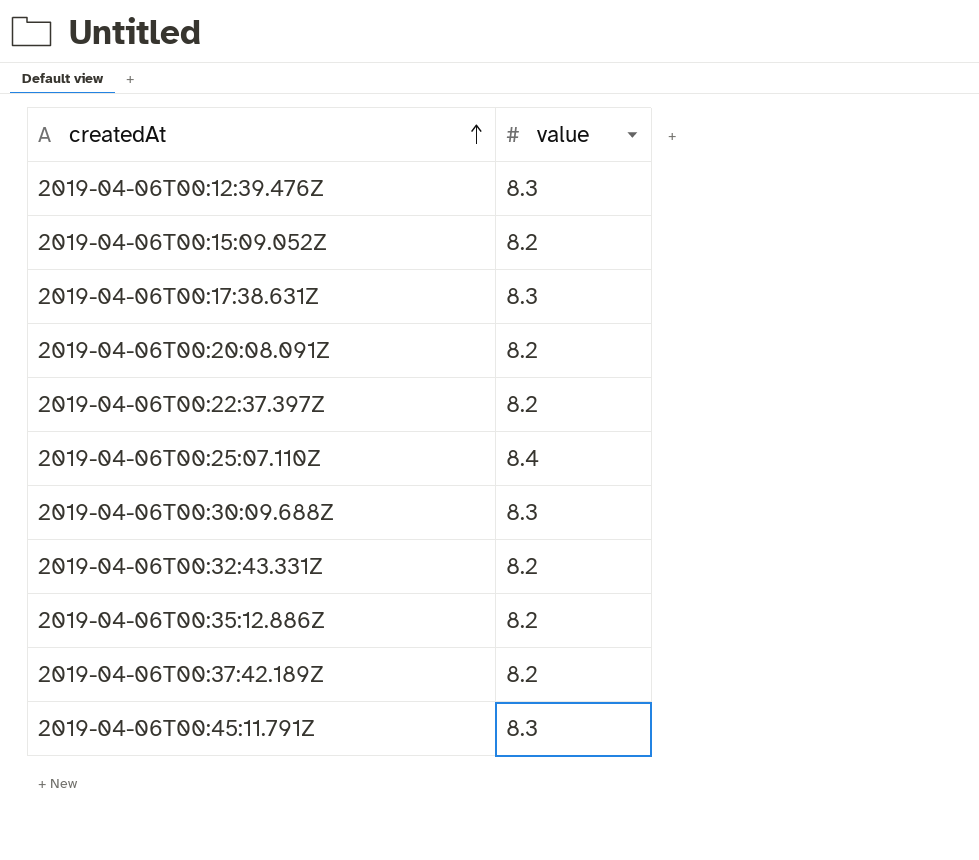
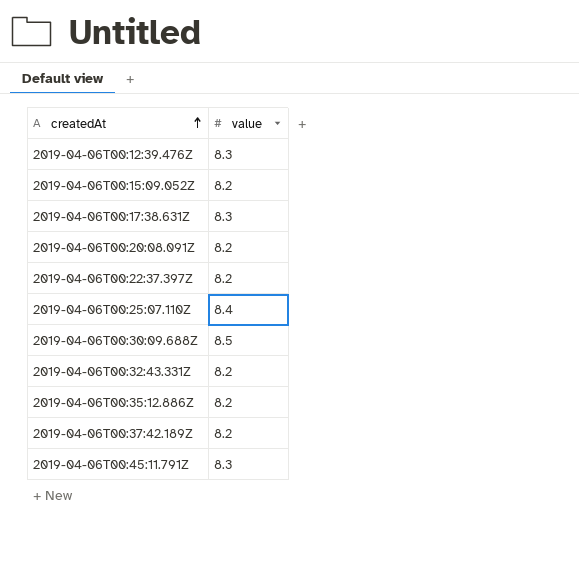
2019-04-06T00:30:09.688Z | value: 8.3 -> 8.5

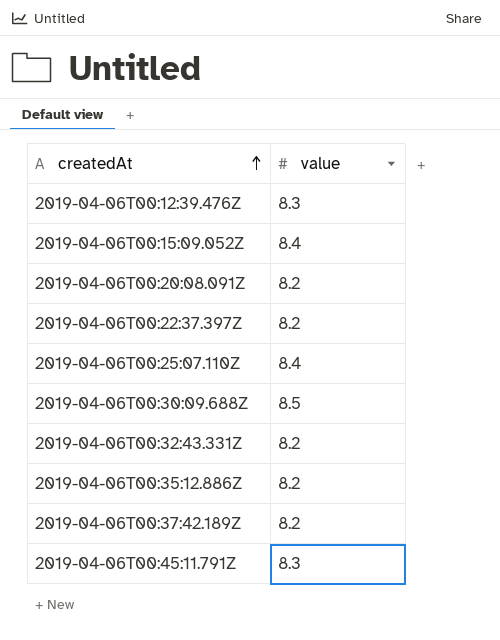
row 2019-04-06T00:17:38.631Z: 8.3 -> none
2019-04-06T00:15:09.052Z | value: 8.2 -> 8.4

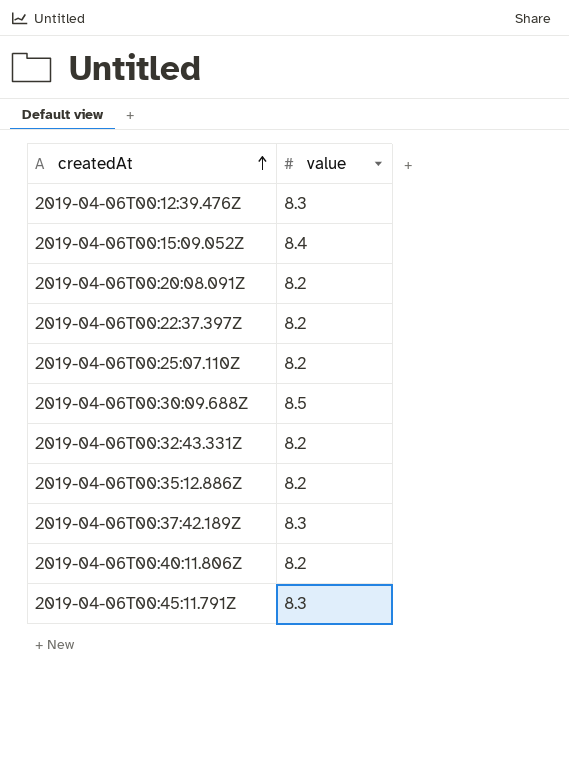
2019-04-06T00:25:07.110Z | value: 8.4 -> 8.2
2019-04-06T00:37:42.189Z | value: 8.2 -> 8.3
row 2019-04-06T00:40:11.806Z: none -> 8.2

